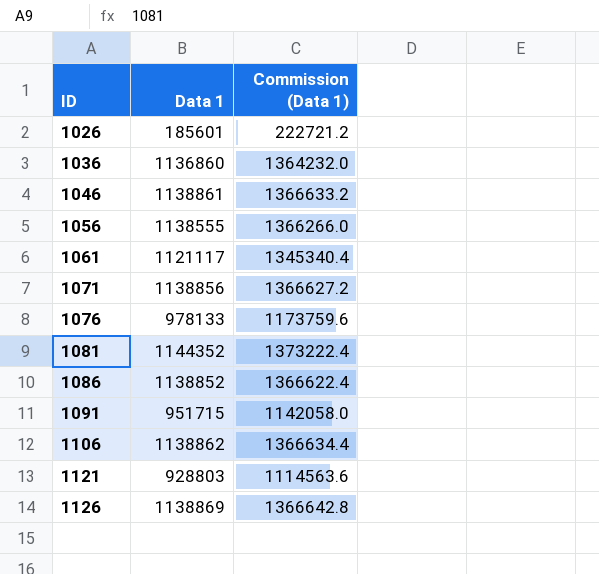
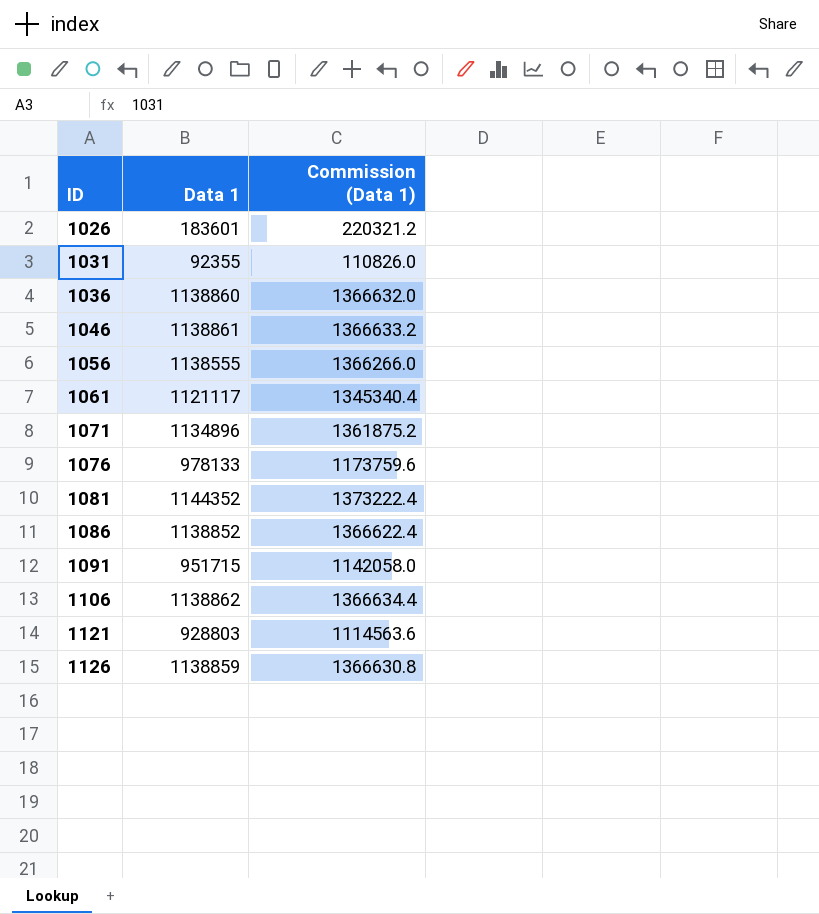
1026 | Data 1: 185601 -> 183601
1026 | Commission (Data 1): 222721.2 -> 220321.2
row 1031: none -> 92355 | 110826.0
1036 | Data 1: 1136860 -> 1138860
1036 | Commission (Data 1): 1364232.0 -> 1366632.0
1071 | Data 1: 1138856 -> 1134896
1071 | Commission (Data 1): 1366627.2 -> 1361875.2
1126 | Data 1: 1138869 -> 1138859
1126 | Commission (Data 1): 1366642.8 -> 1366630.8

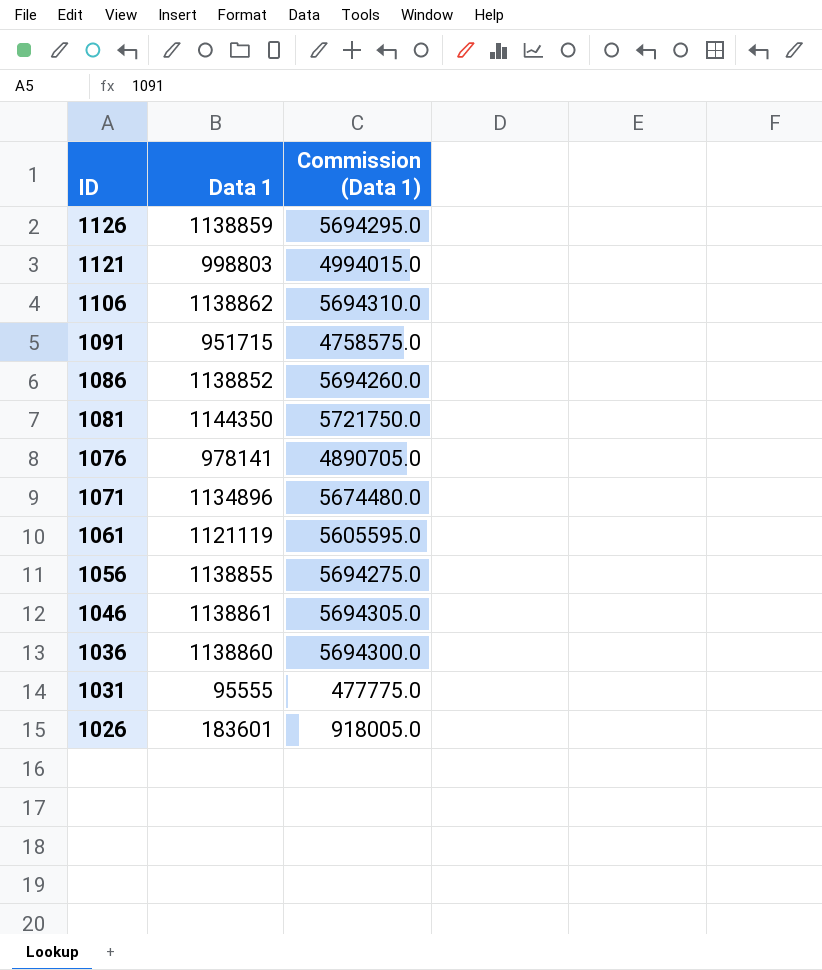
row order: ID ascending -> ID descending
column Commission (Data 1) | formula: [Data 1] * 1.2 -> [Data 1] * 5
1121 | Data 1: 928803 -> 998803
1081 | Data 1: 1144352 -> 1144350
1076 | Data 1: 978133 -> 978141
1061 | Data 1: 1121117 -> 1121119
1056 | Data 1: 1138555 -> 1138855
1031 | Data 1: 92355 -> 95555

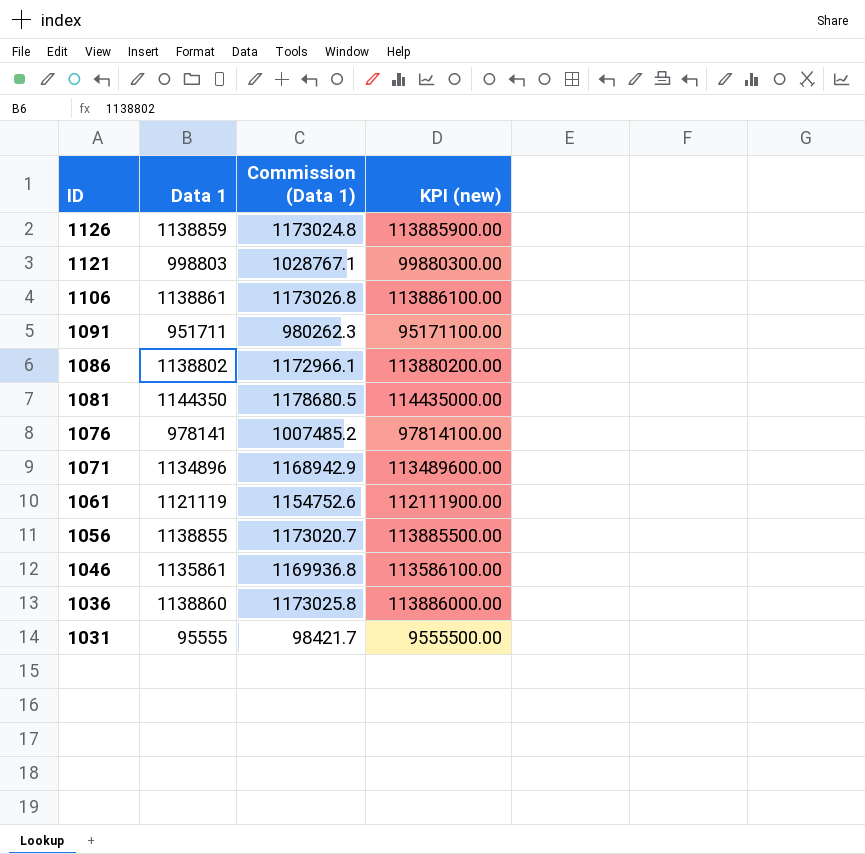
column Commission (Data 1) | formula: [Data 1] * 5 -> [Data 1] * 1.03
column KPI (new) | formula: none -> [Data 1] * 100
row 1026: 183601 | 918005.0 -> none
1106 | Data 1: 1138862 -> 1138861
1091 | Data 1: 951715 -> 951711
1086 | Data 1: 1138852 -> 1138802
1046 | Data 1: 1138861 -> 1135861

